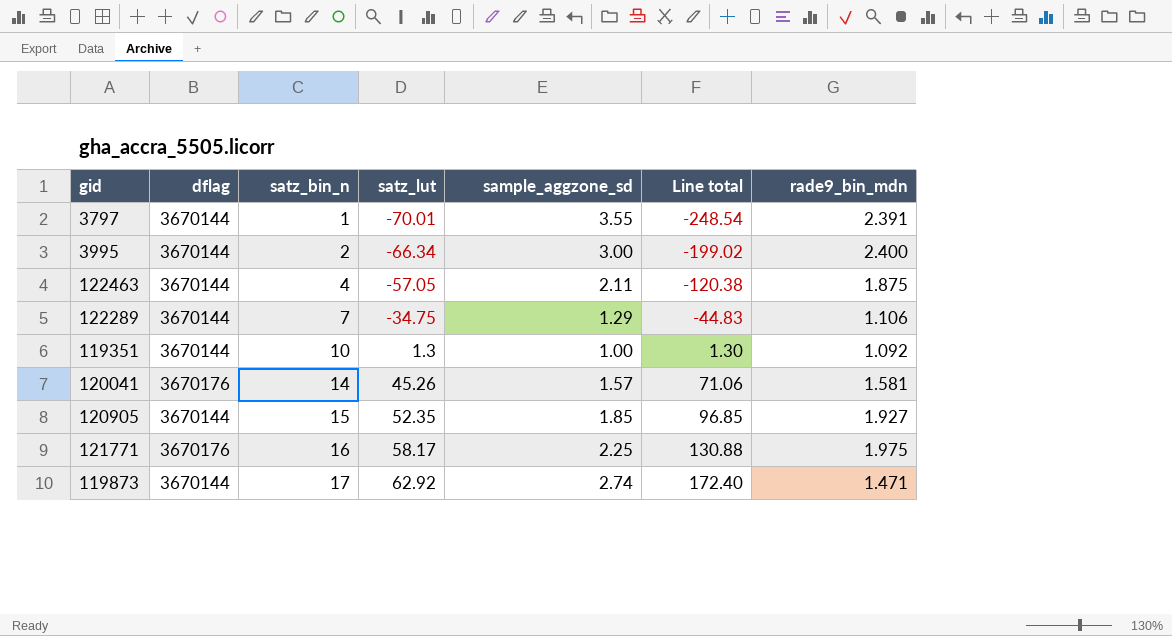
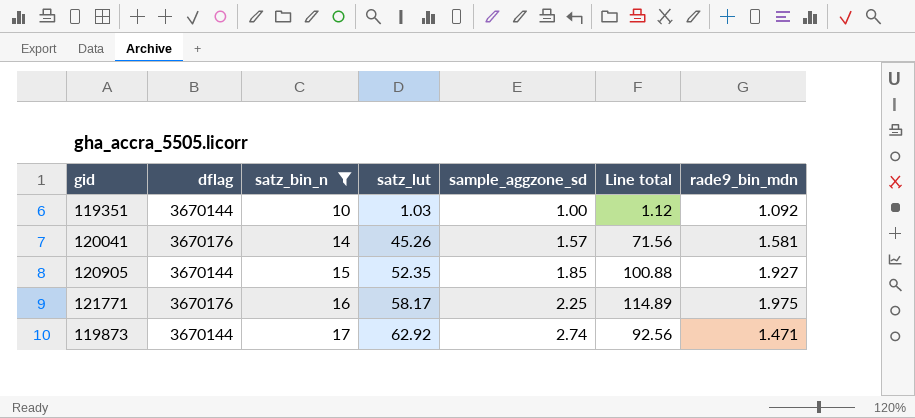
filter: none -> satz_bin_n >= 10
column Line total | formula: [satz_lut] * [sample_aggzone_sd] -> [satz_lut] * [rade9_bin_mdn]
119351 | satz_lut: 1.3 -> 1.03

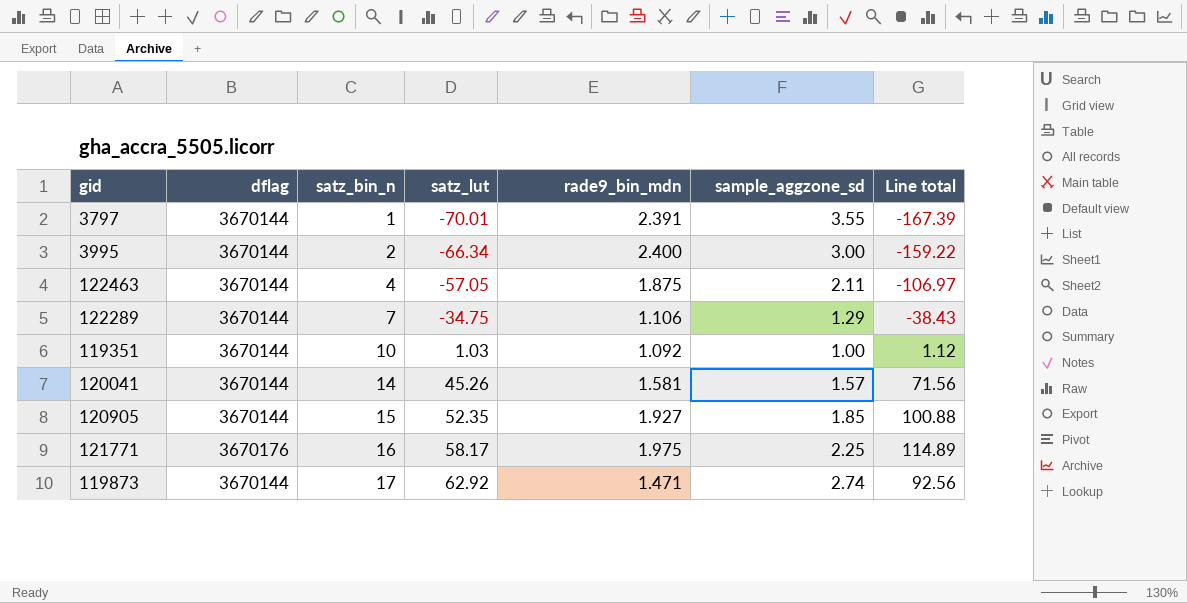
filter: satz_bin_n >= 10 -> none
column rade9_bin_mdn | position: 7 -> 5
120041 | dflag: 3670176 -> 3670144

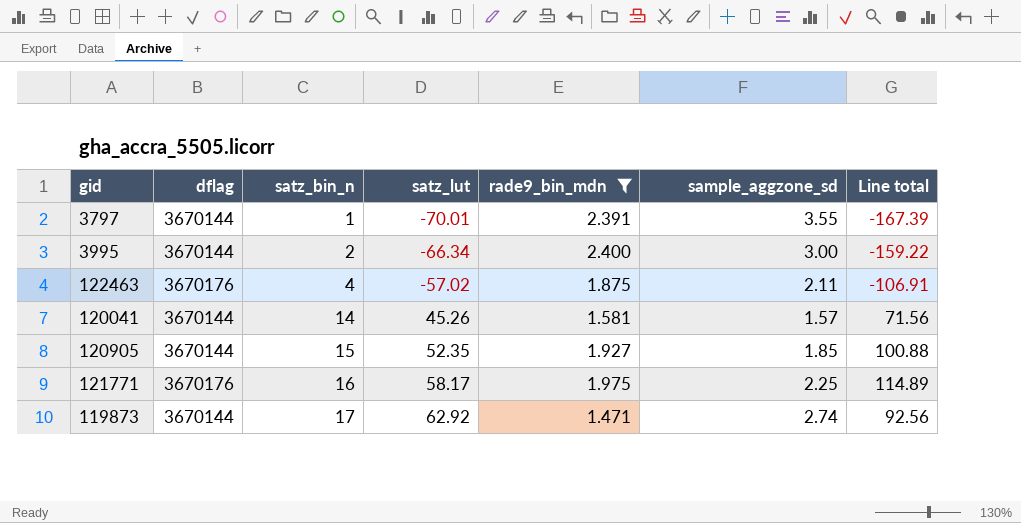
filter: none -> rade9_bin_mdn >= 1.471
122463 | dflag: 3670144 -> 3670176
122463 | satz_lut: -57.05 -> -57.02
122463 | Line total: -106.97 -> -106.91

